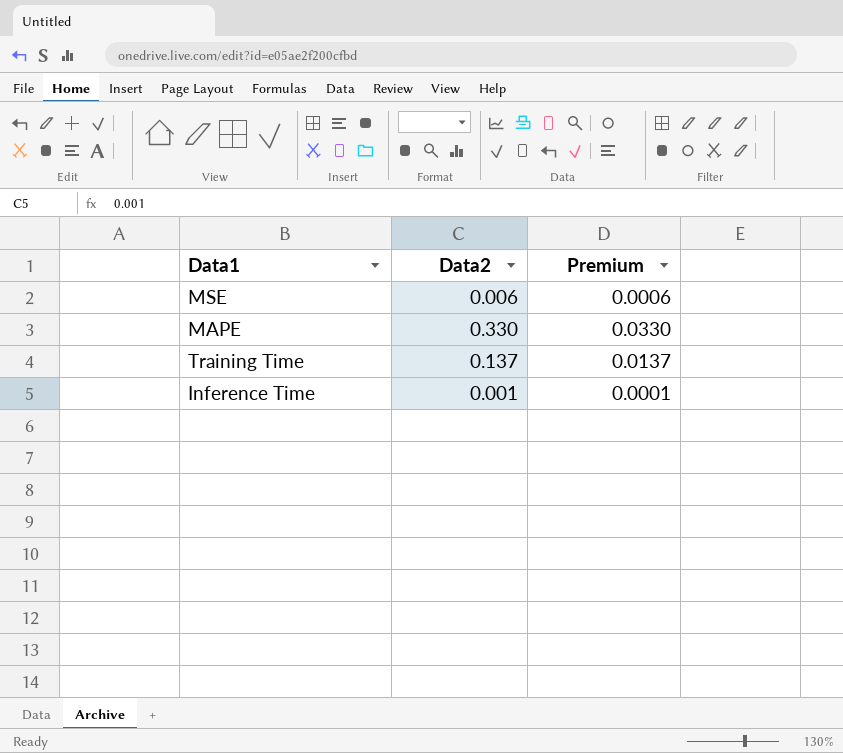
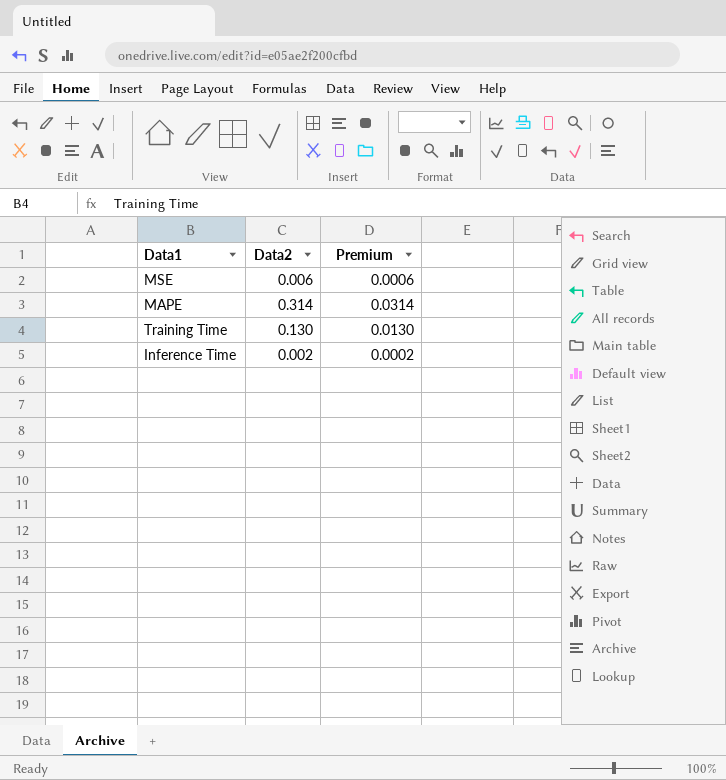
MAPE | Data2: 0.330 -> 0.314
MAPE | Premium: 0.0330 -> 0.0314
Training Time | Data2: 0.137 -> 0.130
Training Time | Premium: 0.0137 -> 0.0130
Inference Time | Data2: 0.001 -> 0.002
Inference Time | Premium: 0.0001 -> 0.0002

